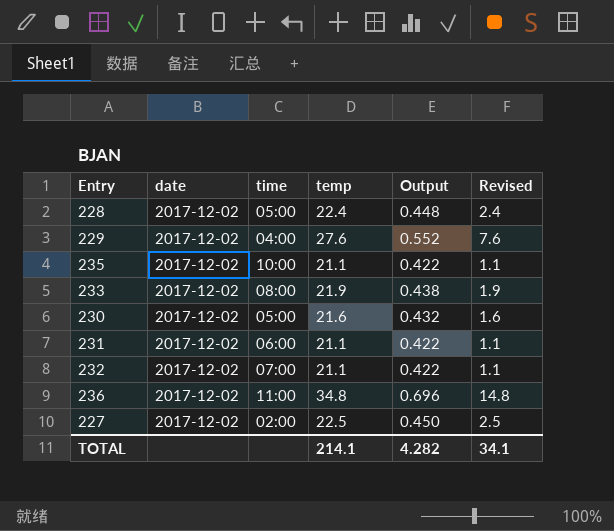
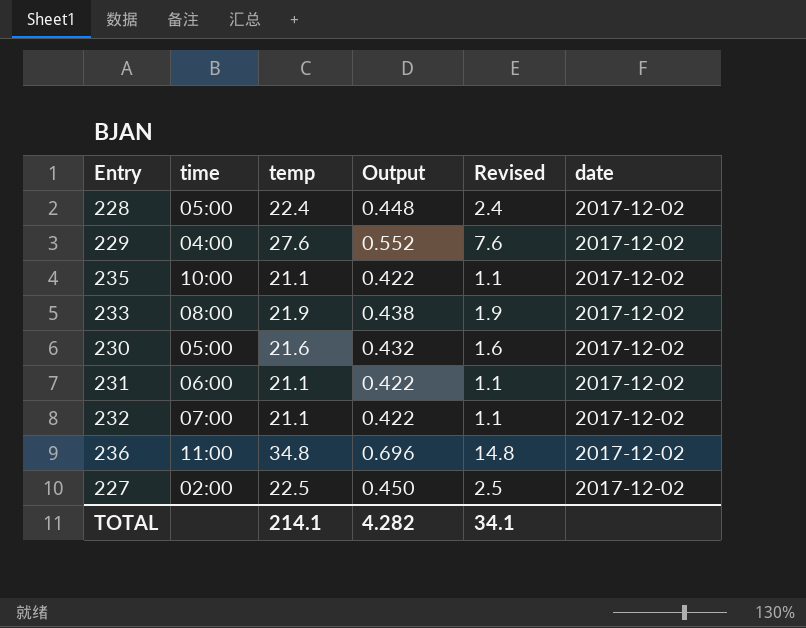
column date | position: 2 -> 6

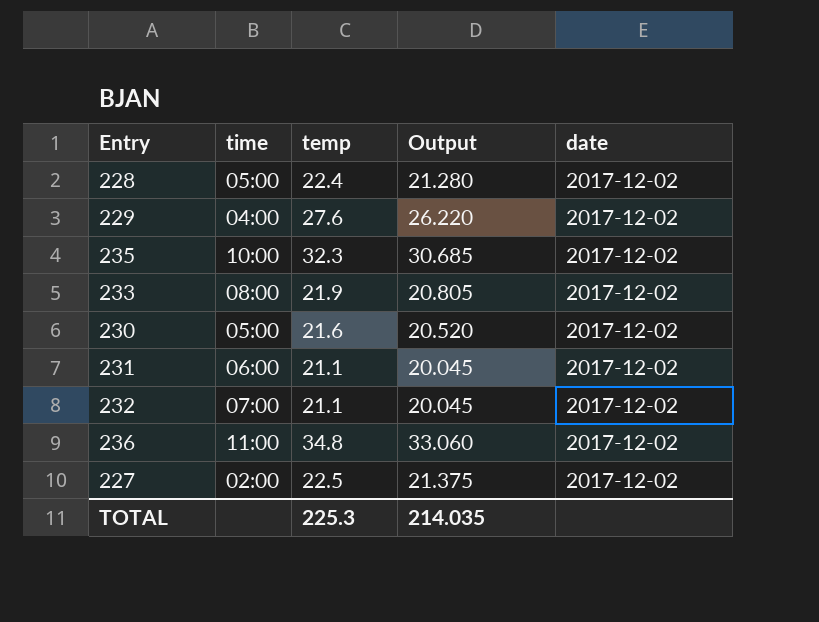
column Revised | formula: [temp] - 20 -> none
column Output | formula: [temp] * 0.02 -> [temp] * 0.95
235 | temp: 21.1 -> 32.3
TOTAL | temp: 214.1 -> 225.3
TOTAL | Output: 4.282 -> 214.035

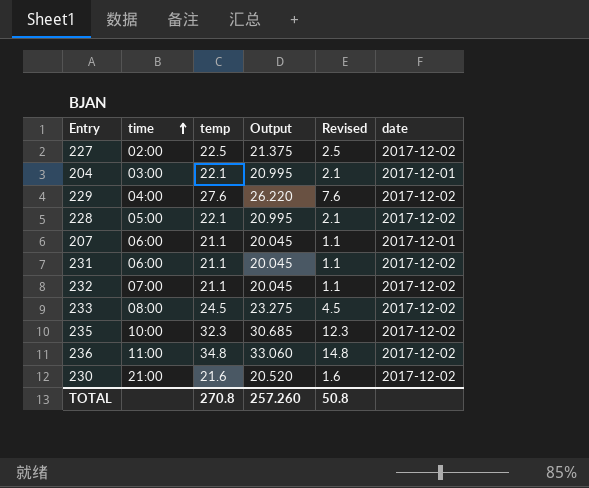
row order: none -> time ascending
column Revised | formula: none -> [temp] - 20
row 204: none -> 03:00 | 22.1 | 20.995 | 2.1 | 2017-12-01
228 | temp: 22.4 -> 22.1
228 | Output: 21.280 -> 20.995
row 207: none -> 06:00 | 21.1 | 20.045 | 1.1 | 2017-12-01
233 | temp: 21.9 -> 24.5
233 | Output: 20.805 -> 23.275
230 | time: 05:00 -> 21:00
TOTAL | temp: 225.3 -> 270.8
TOTAL | Output: 214.035 -> 257.260

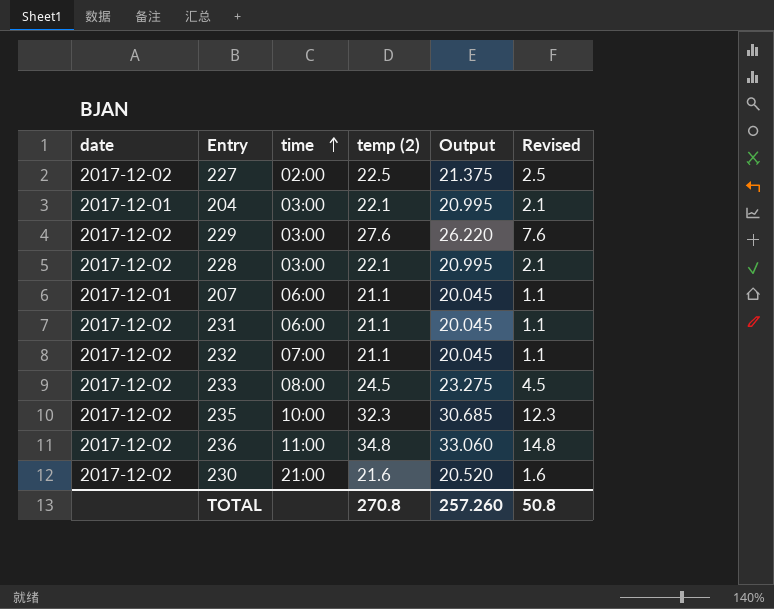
column date | position: 6 -> 1
column name: temp -> temp (2)
229 | time: 04:00 -> 03:00
228 | time: 05:00 -> 03:00

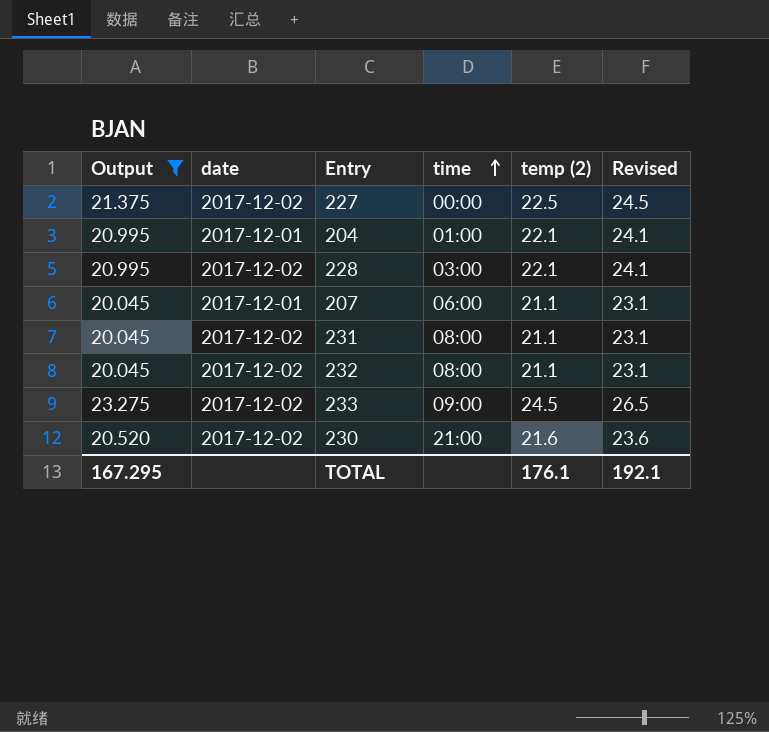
filter: none -> Output <= 23.275
column Output | position: 5 -> 1
column Revised | formula: [temp (2)] - 20 -> [temp (2)] + 2
227 | time: 02:00 -> 00:00
204 | time: 03:00 -> 01:00
231 | time: 06:00 -> 08:00
232 | time: 07:00 -> 08:00
233 | time: 08:00 -> 09:00
TOTAL | Output: 257.260 -> 167.295
TOTAL | temp (2): 270.8 -> 176.1
TOTAL | Revised: 50.8 -> 192.1

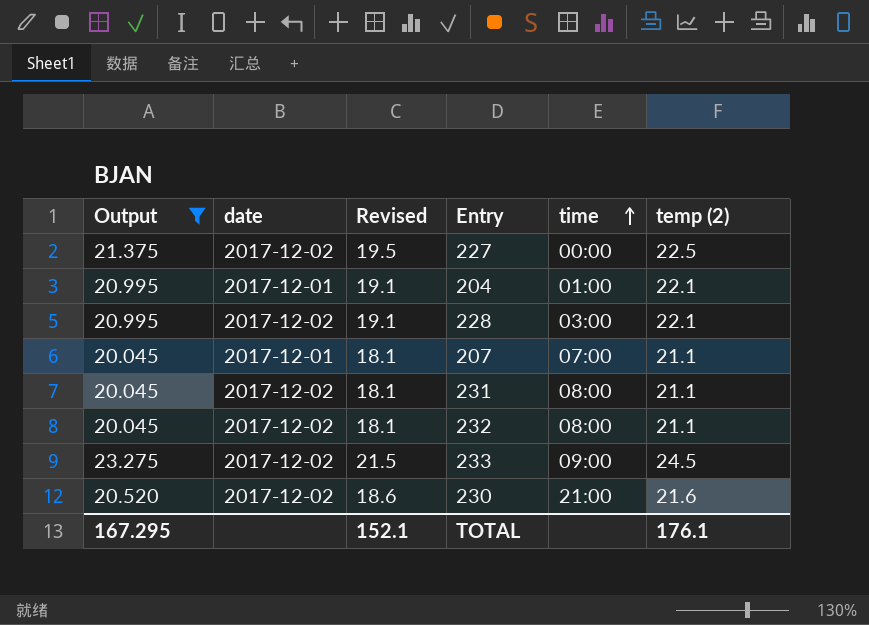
column Revised | formula: [temp (2)] + 2 -> [temp (2)] - 3
column Revised | position: 6 -> 3
207 | time: 06:00 -> 07:00
TOTAL | Revised: 192.1 -> 152.1

